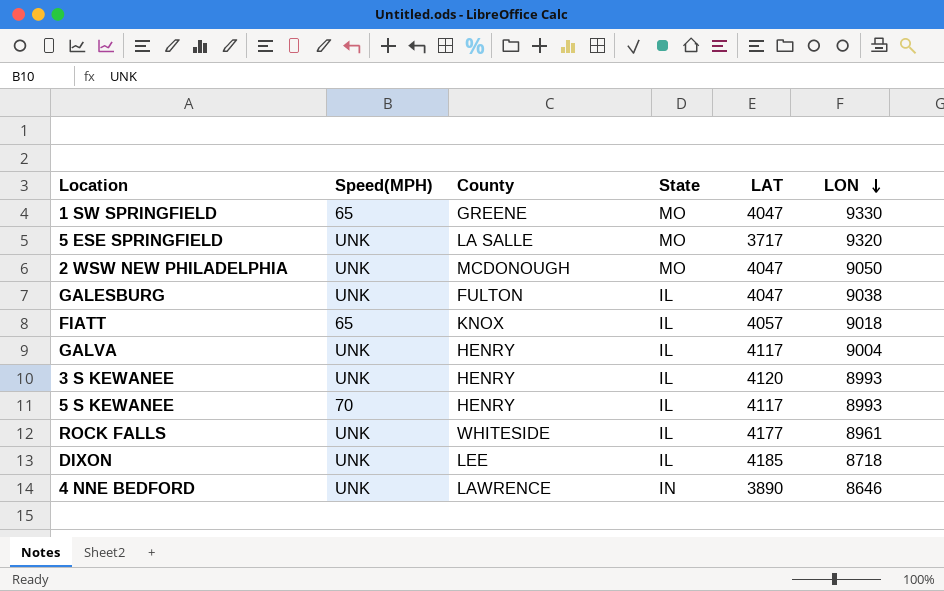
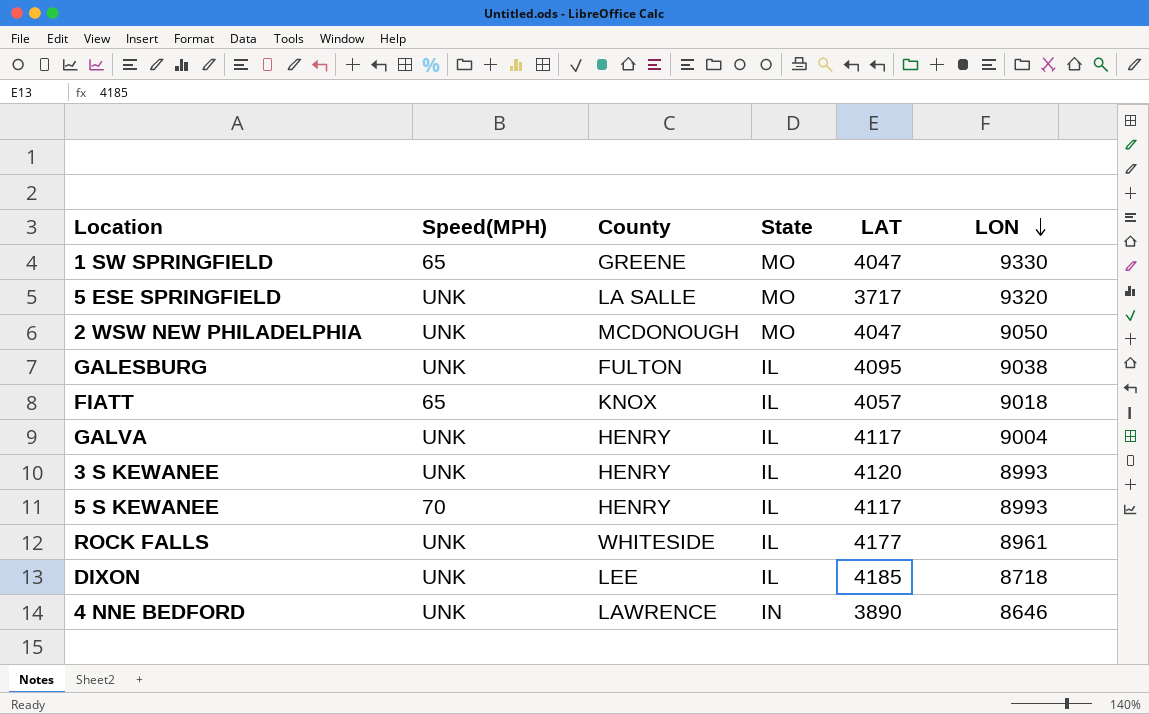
GALESBURG | LAT: 4047 -> 4095

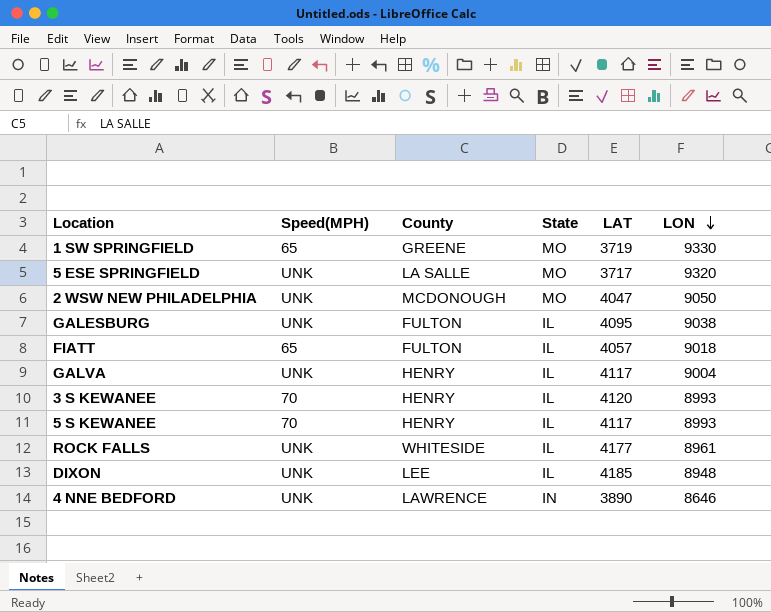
1 SW SPRINGFIELD | LAT: 4047 -> 3719
FIATT | County: KNOX -> FULTON
3 S KEWANEE | Speed(MPH): UNK -> 70
DIXON | LON: 8718 -> 8948

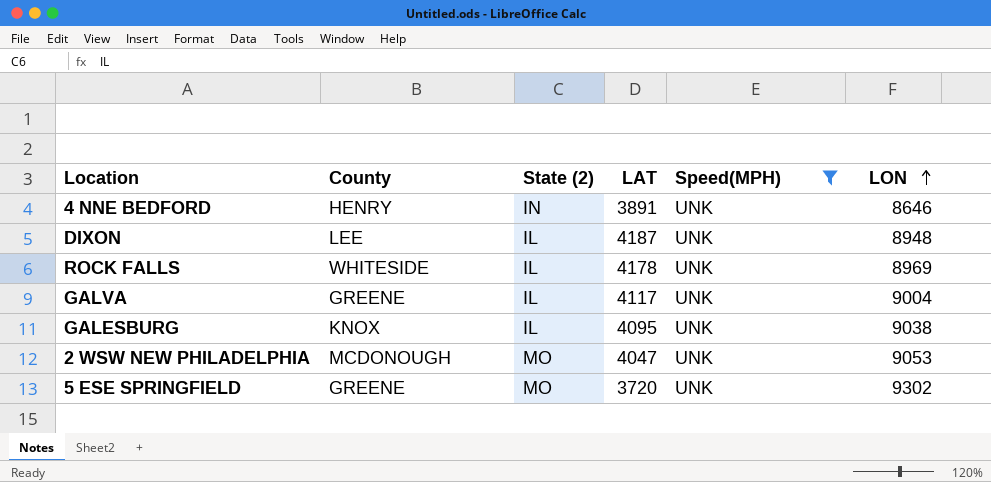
filter: none -> Speed(MPH) = UNK
row order: LON descending -> LON ascending
column name: State -> State (2)
column Speed(MPH) | position: 2 -> 5
4 NNE BEDFORD | County: LAWRENCE -> HENRY
4 NNE BEDFORD | LAT: 3890 -> 3891
DIXON | LAT: 4185 -> 4187
ROCK FALLS | LAT: 4177 -> 4178
ROCK FALLS | LON: 8961 -> 8969
GALVA | County: HENRY -> GREENE
GALESBURG | County: FULTON -> KNOX
2 WSW NEW PHILADELPHIA | LON: 9050 -> 9053
5 ESE SPRINGFIELD | County: LA SALLE -> GREENE
5 ESE SPRINGFIELD | LAT: 3717 -> 3720
5 ESE SPRINGFIELD | LON: 9320 -> 9302

